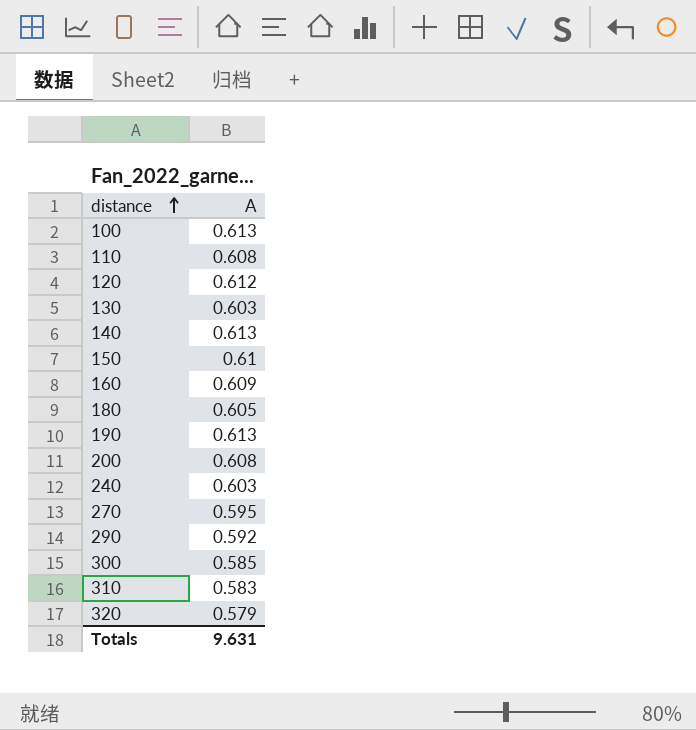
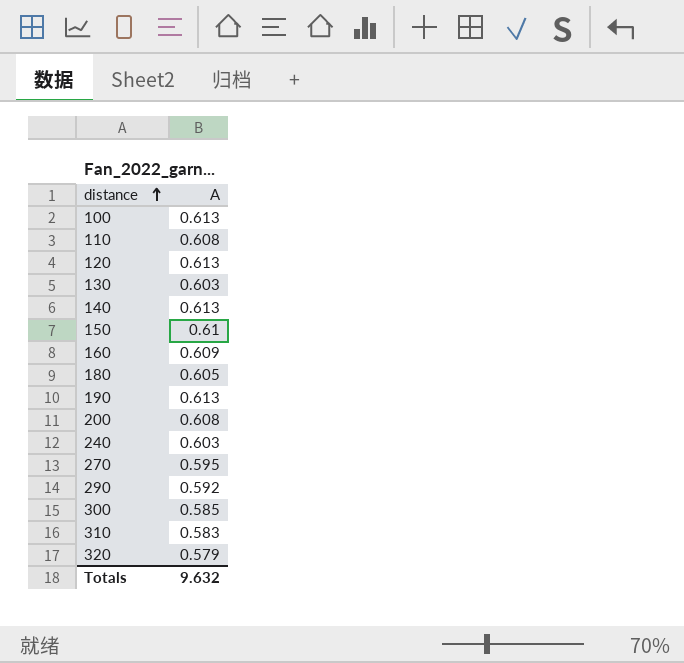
120 | A: 0.612 -> 0.613
Totals | A: 9.631 -> 9.632

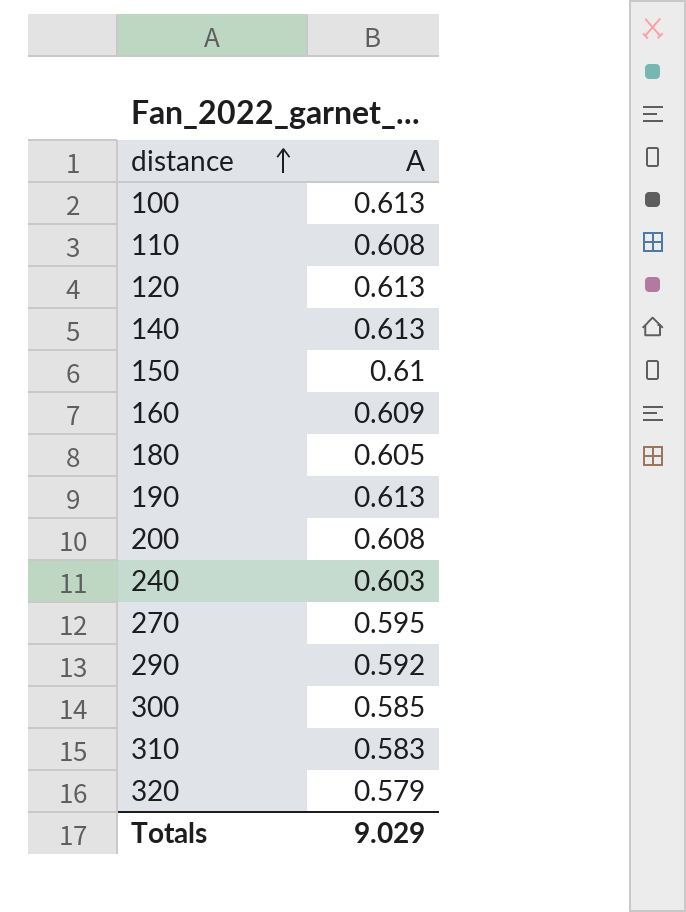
row 130: 0.603 -> none
Totals | A: 9.632 -> 9.029

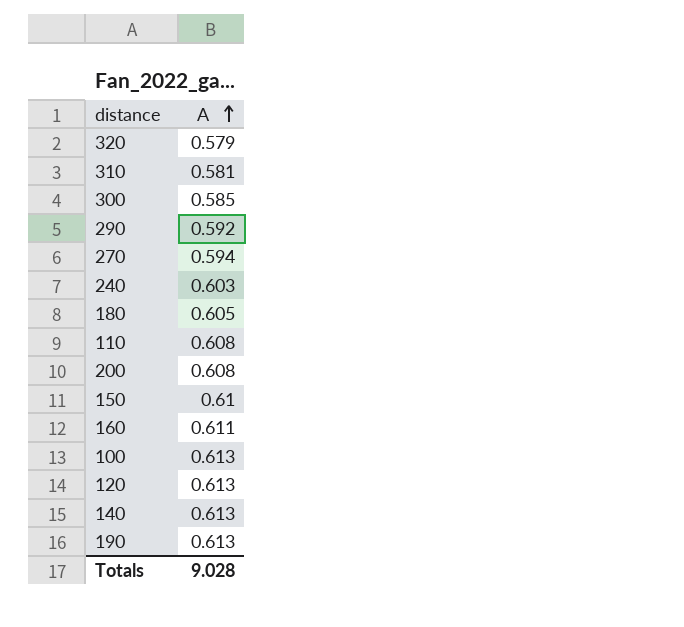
row order: distance ascending -> A ascending
310 | A: 0.583 -> 0.581
270 | A: 0.595 -> 0.594
160 | A: 0.609 -> 0.611
Totals | A: 9.029 -> 9.028

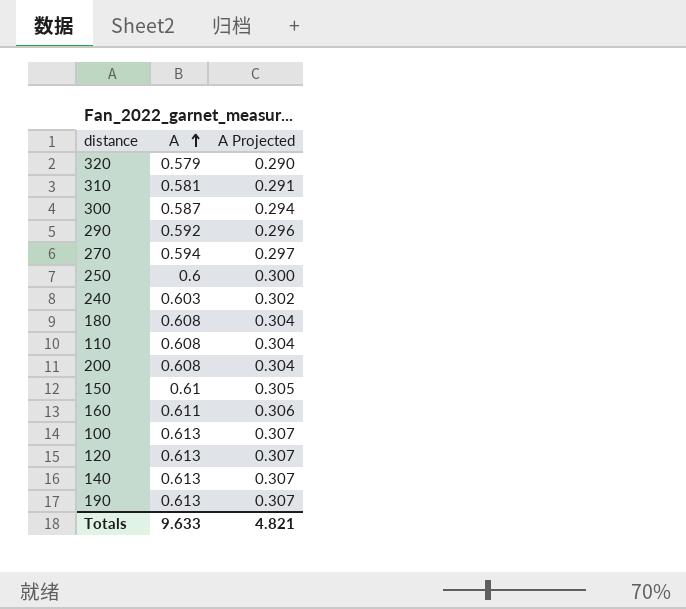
column A Projected | formula: none -> [A] * 0.5
300 | A: 0.585 -> 0.587
row 250: none -> 0.6 | 0.300
180 | A: 0.605 -> 0.608
Totals | A: 9.028 -> 9.633

